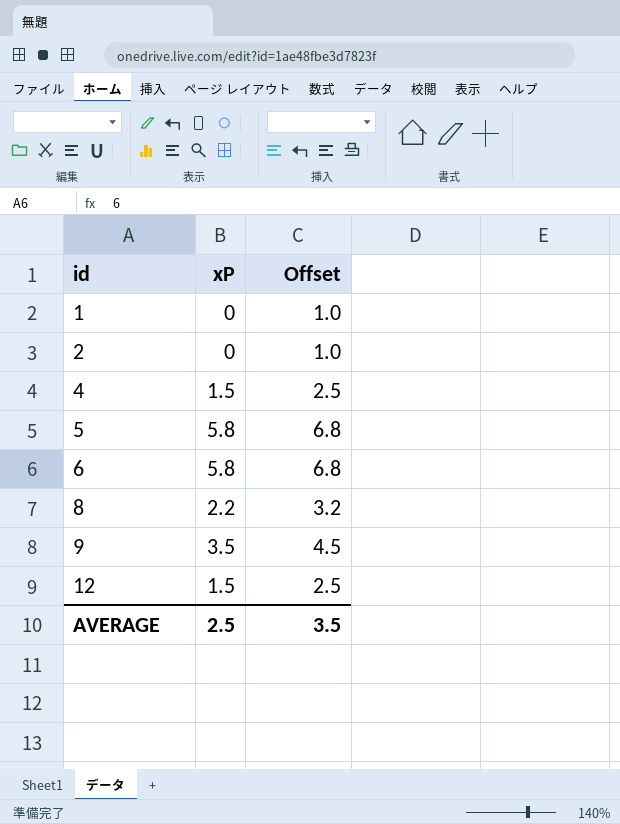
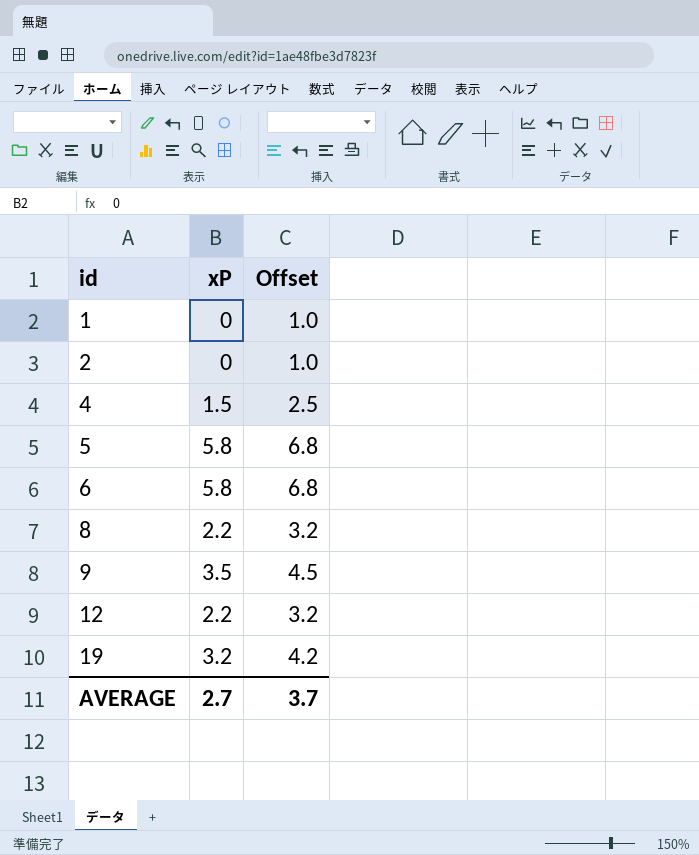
12 | xP: 1.5 -> 2.2
12 | Offset: 2.5 -> 3.2
row 19: none -> 3.2 | 4.2
AVERAGE | xP: 2.5 -> 2.7
AVERAGE | Offset: 3.5 -> 3.7

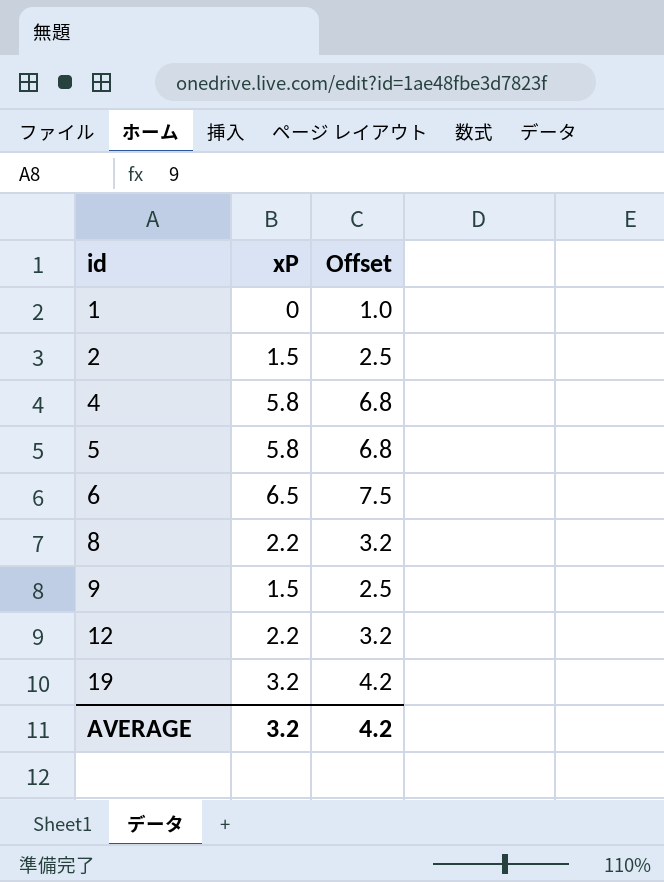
2 | xP: 0 -> 1.5
2 | Offset: 1.0 -> 2.5
4 | xP: 1.5 -> 5.8
4 | Offset: 2.5 -> 6.8
6 | xP: 5.8 -> 6.5
6 | Offset: 6.8 -> 7.5
9 | xP: 3.5 -> 1.5
9 | Offset: 4.5 -> 2.5
AVERAGE | xP: 2.7 -> 3.2
AVERAGE | Offset: 3.7 -> 4.2

